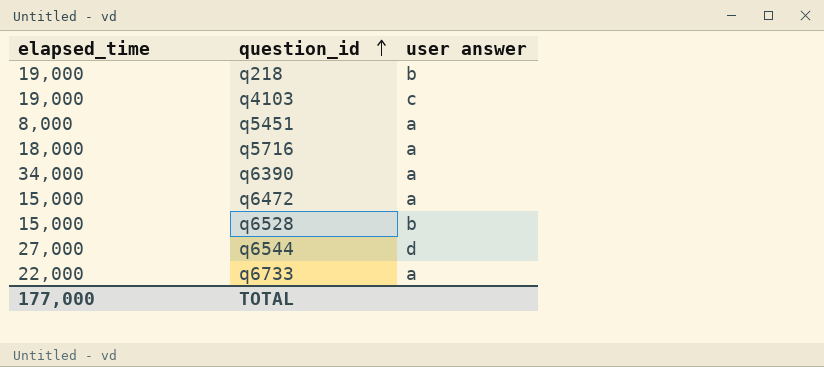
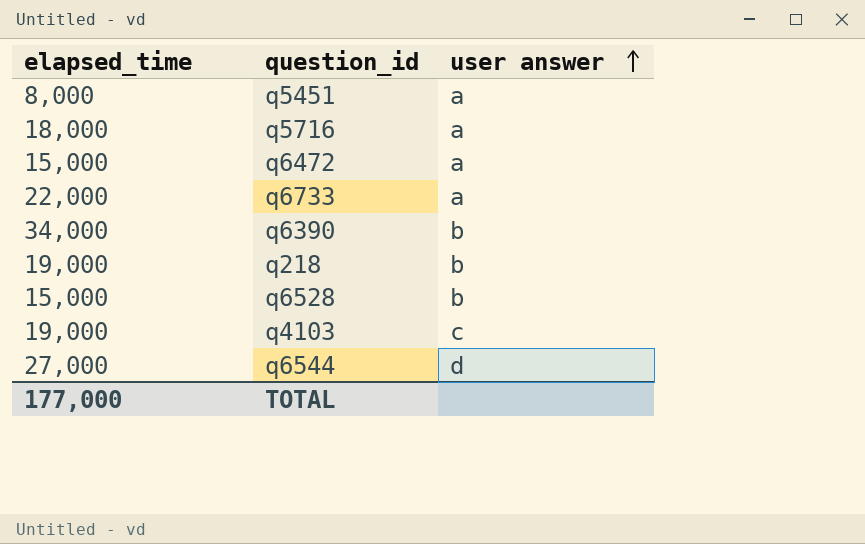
row order: question_id ascending -> user answer ascending
q6390 | user answer: a -> b

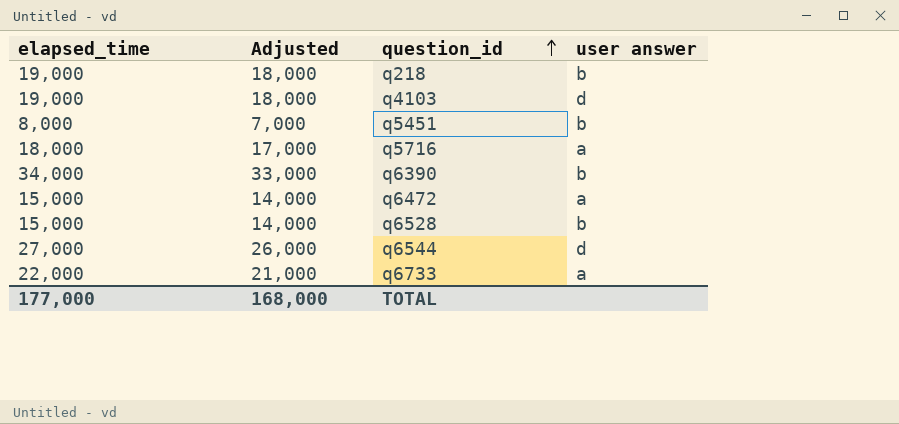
row order: user answer ascending -> question_id ascending
column Adjusted | formula: none -> [elapsed_time] - 1000
q4103 | user answer: c -> d
q5451 | user answer: a -> b

